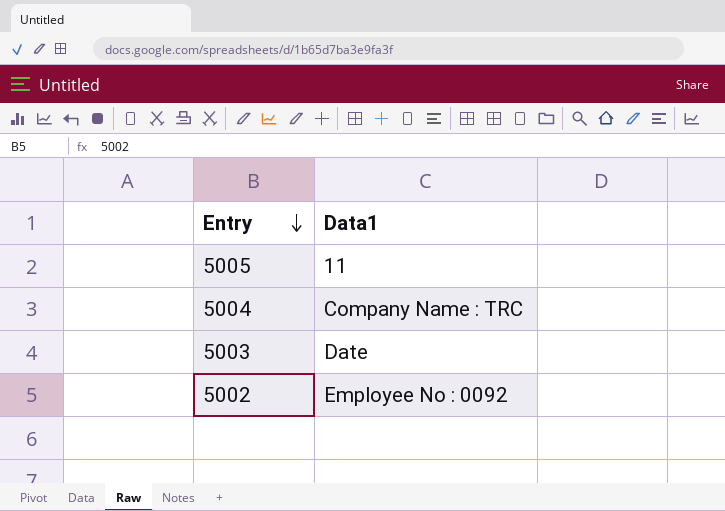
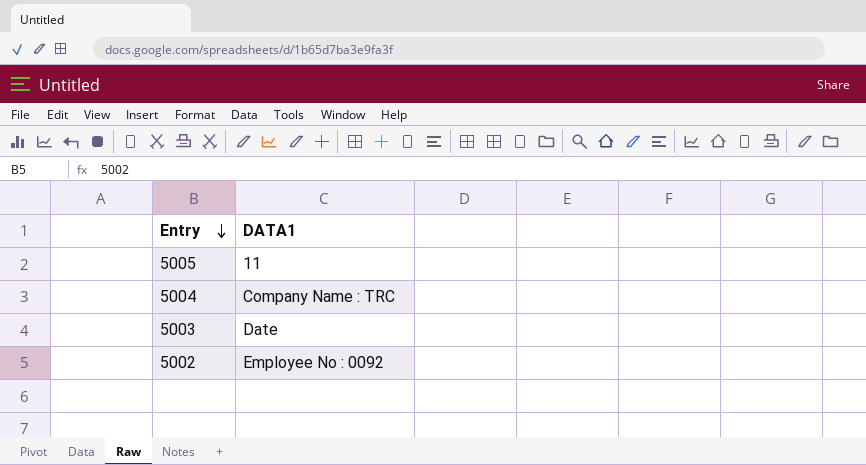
column name: Data1 -> DATA1

